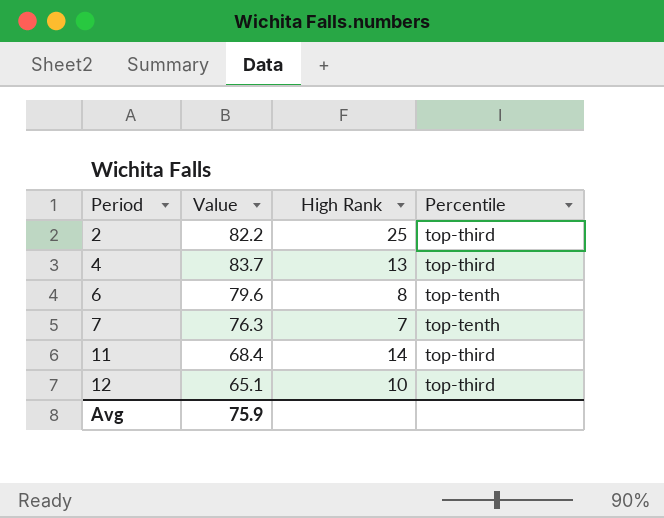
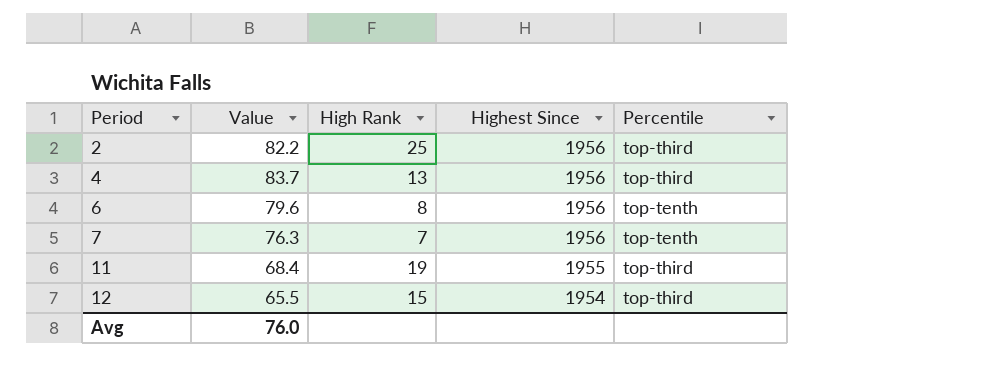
column Highest Since | position: none -> 4
11 | High Rank: 14 -> 19
12 | Value: 65.1 -> 65.5
12 | High Rank: 10 -> 15
Avg | Value: 75.9 -> 76.0

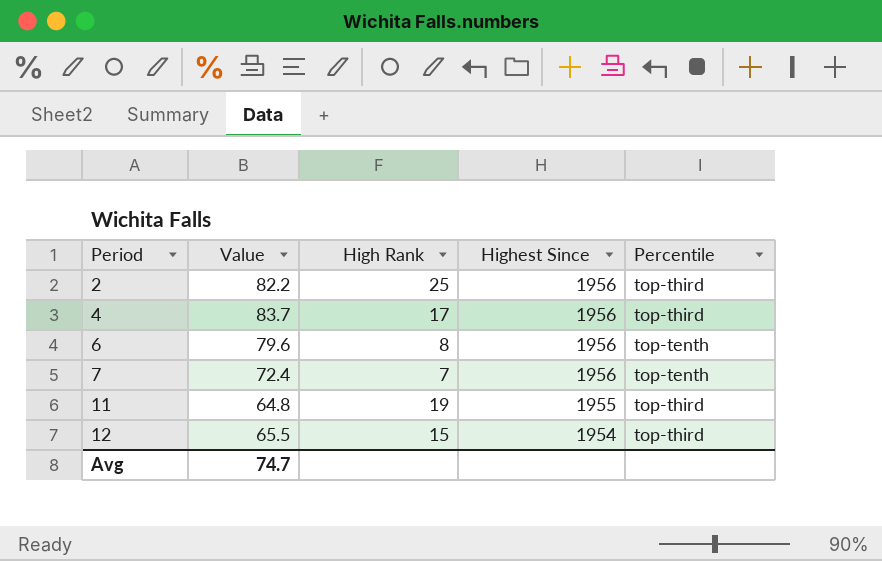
4 | High Rank: 13 -> 17
7 | Value: 76.3 -> 72.4
11 | Value: 68.4 -> 64.8
Avg | Value: 76.0 -> 74.7

